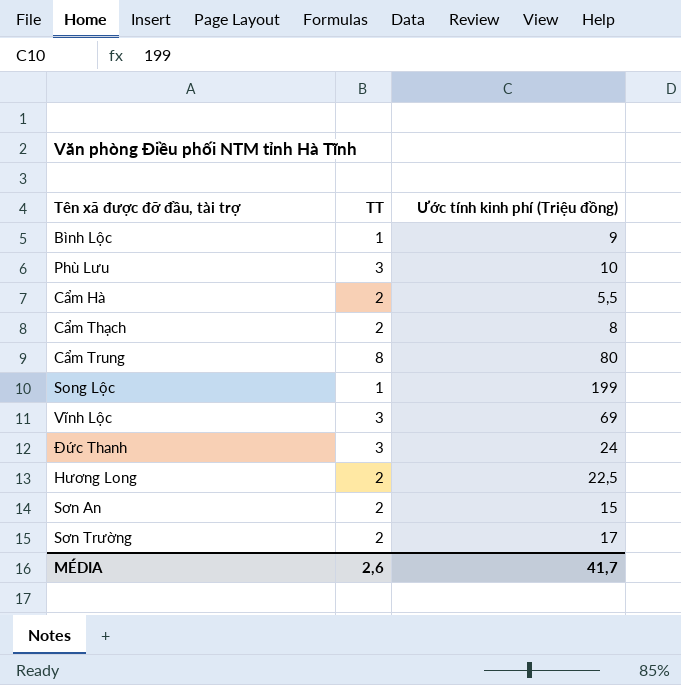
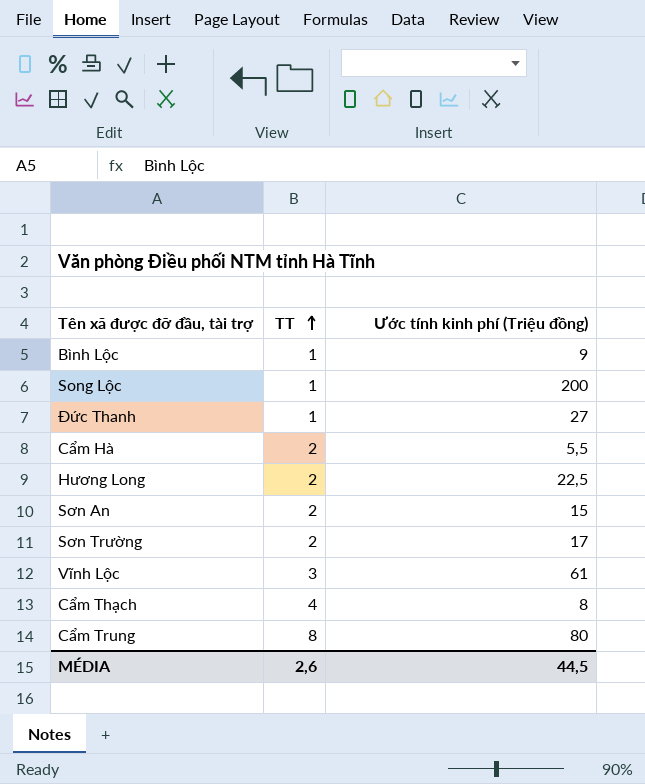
row order: none -> TT ascending
row Phù Lưu: 3 | 10 -> none
Song Lộc | Ước tính kinh phí (Triệu đồng): 199 -> 200
Đức Thanh | TT: 3 -> 1
Đức Thanh | Ước tính kinh phí (Triệu đồng): 24 -> 27
Vĩnh Lộc | Ước tính kinh phí (Triệu đồng): 69 -> 61
Cẩm Thạch | TT: 2 -> 4
MÉDIA | Ước tính kinh phí (Triệu đồng): 41,7 -> 44,5

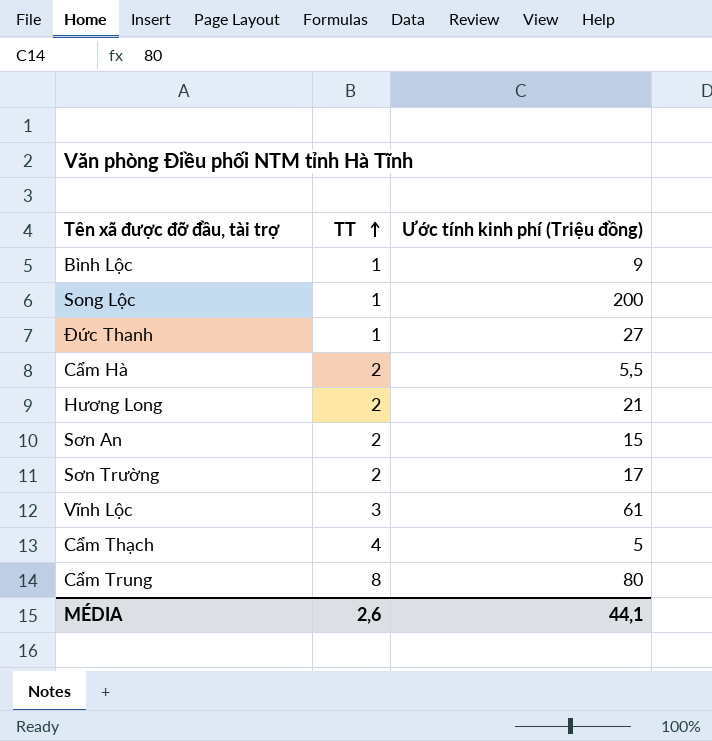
Hương Long | Ước tính kinh phí (Triệu đồng): 22,5 -> 21
Cẩm Thạch | Ước tính kinh phí (Triệu đồng): 8 -> 5
MÉDIA | Ước tính kinh phí (Triệu đồng): 44,5 -> 44,1

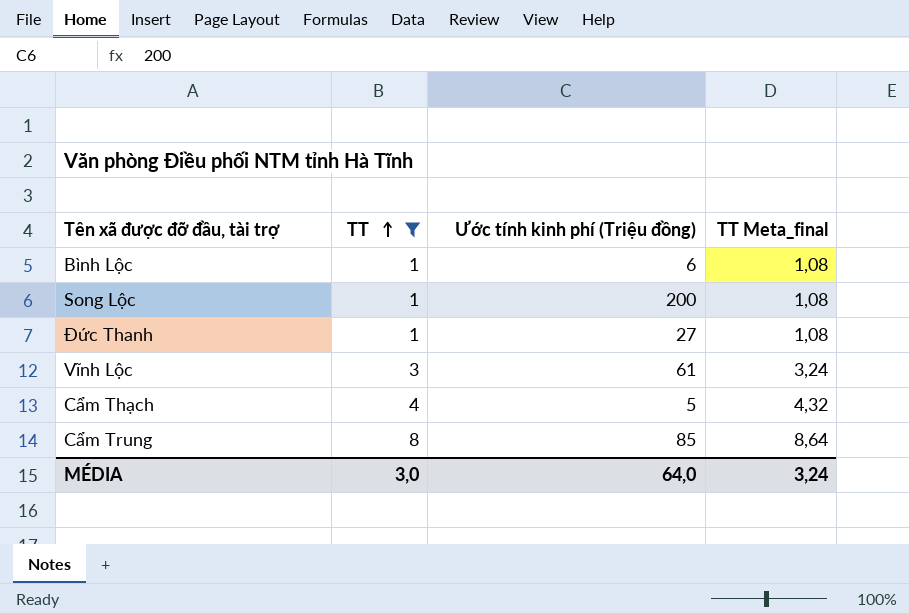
filter: none -> TT != 2
column TT Meta_final | formula: none -> [TT] * 1,08
Bình Lộc | Ước tính kinh phí (Triệu đồng): 9 -> 6
Cẩm Trung | Ước tính kinh phí (Triệu đồng): 80 -> 85
MÉDIA | TT: 2,6 -> 3,0
MÉDIA | Ước tính kinh phí (Triệu đồng): 44,1 -> 64,0

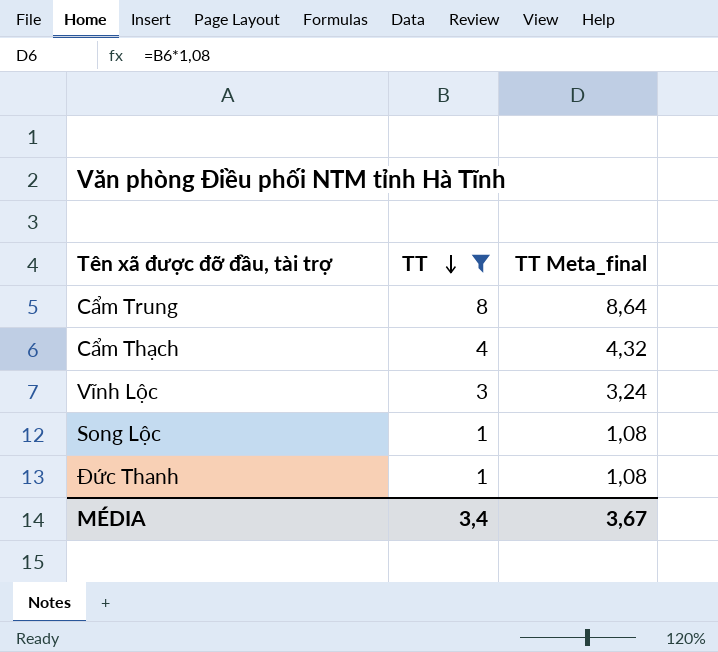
row order: TT ascending -> TT descending
column Ước tính kinh phí (Triệu đồng) | position: 3 -> none
row Bình Lộc: 1 | 6 | 1,08 -> none
MÉDIA | TT: 3,0 -> 3,4
MÉDIA | TT Meta_final: 3,24 -> 3,67

